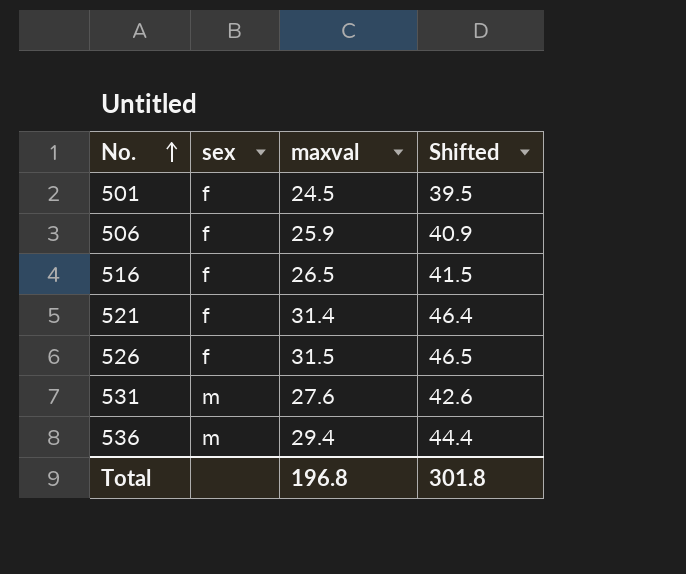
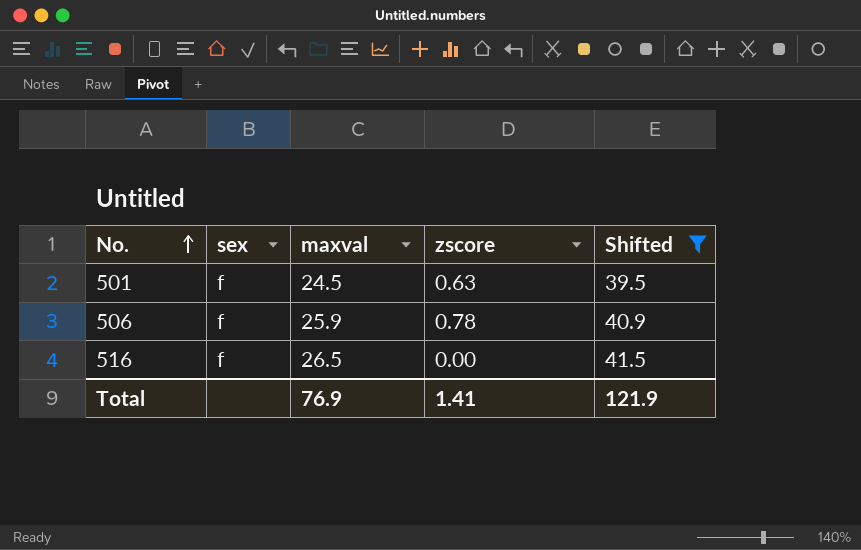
filter: none -> Shifted <= 41.5
column zscore | position: none -> 4
Total | maxval: 196.8 -> 76.9
Total | Shifted: 301.8 -> 121.9

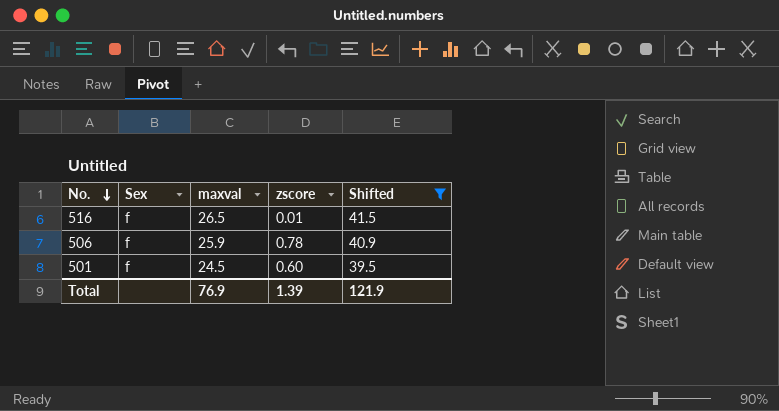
row order: No. ascending -> No. descending
column name: sex -> Sex
516 | zscore: 0.00 -> 0.01
501 | zscore: 0.63 -> 0.60
Total | zscore: 1.41 -> 1.39

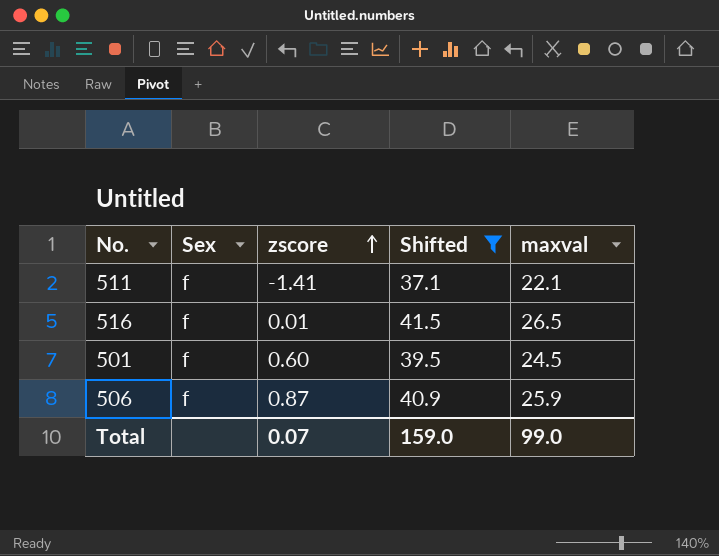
row order: No. descending -> zscore ascending
column maxval | position: 3 -> 5
row 511: none -> f | -1.41 | 37.1 | 22.1
506 | zscore: 0.78 -> 0.87
Total | zscore: 1.39 -> 0.07
Total | Shifted: 121.9 -> 159.0
Total | maxval: 76.9 -> 99.0

